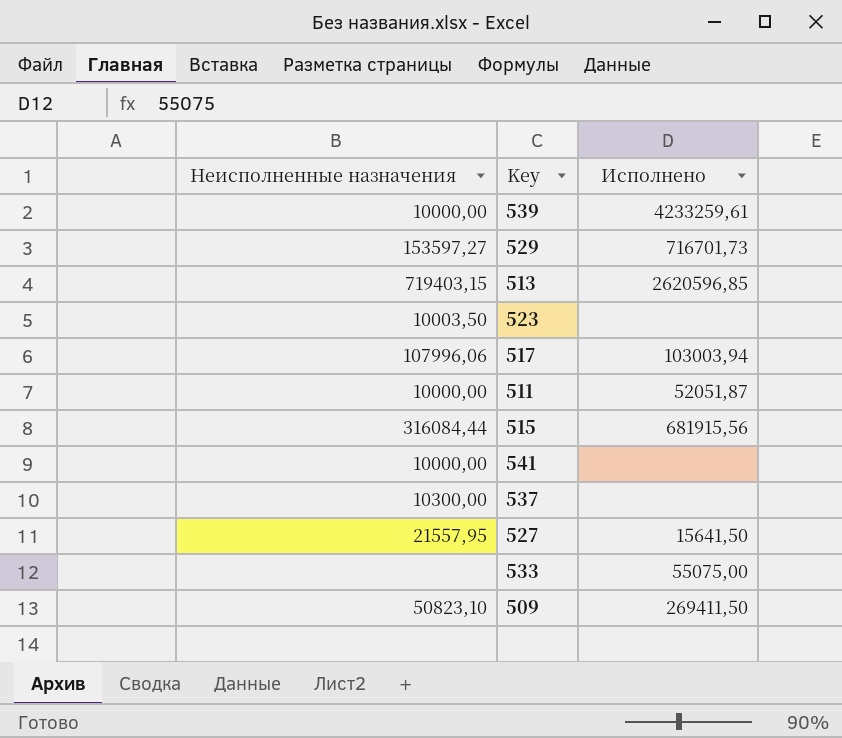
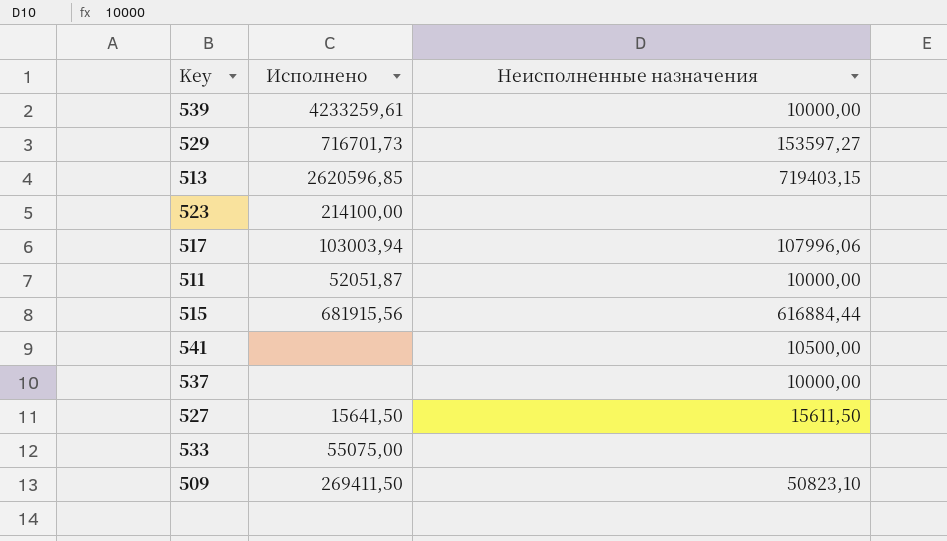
column Неисполненные назначения | position: 1 -> 3
523 | Исполнено: none -> 214100,00
523 | Неисполненные назначения: 10003,50 -> none
515 | Неисполненные назначения: 316084,44 -> 616884,44
541 | Неисполненные назначения: 10000,00 -> 10500,00
537 | Неисполненные назначения: 10300,00 -> 10000,00
527 | Неисполненные назначения: 21557,95 -> 15611,50

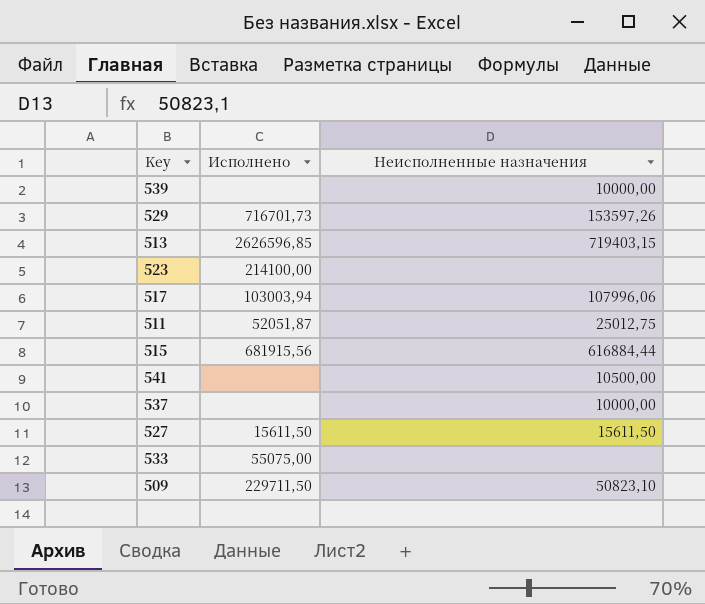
539 | Исполнено: 4233259,61 -> none
529 | Неисполненные назначения: 153597,27 -> 153597,26
513 | Исполнено: 2620596,85 -> 2626596,85
511 | Неисполненные назначения: 10000,00 -> 25012,75
527 | Исполнено: 15641,50 -> 15611,50
509 | Исполнено: 269411,50 -> 229711,50

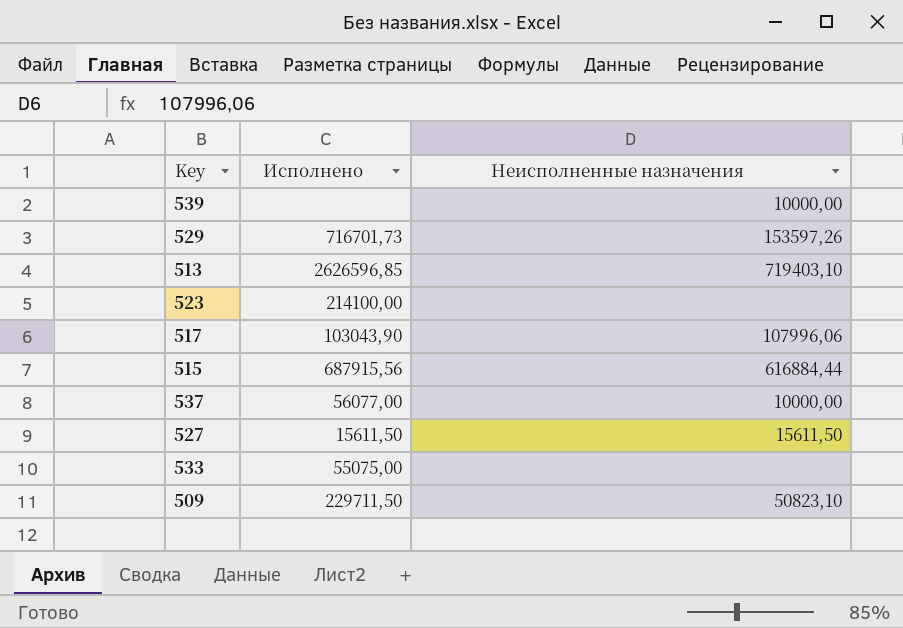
row 511: 52051,87 | 25012,75 -> none
row 541: none | 10500,00 -> none
513 | Неисполненные назначения: 719403,15 -> 719403,10
517 | Исполнено: 103003,94 -> 103043,90
515 | Исполнено: 681915,56 -> 687915,56
537 | Исполнено: none -> 56077,00

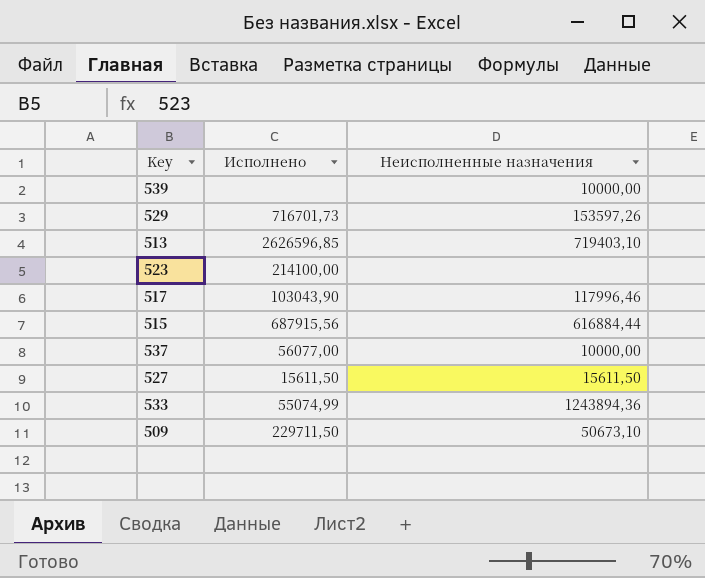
517 | Неисполненные назначения: 107996,06 -> 117996,46
533 | Исполнено: 55075,00 -> 55074,99
533 | Неисполненные назначения: none -> 1243894,36
509 | Неисполненные назначения: 50823,10 -> 50673,10

